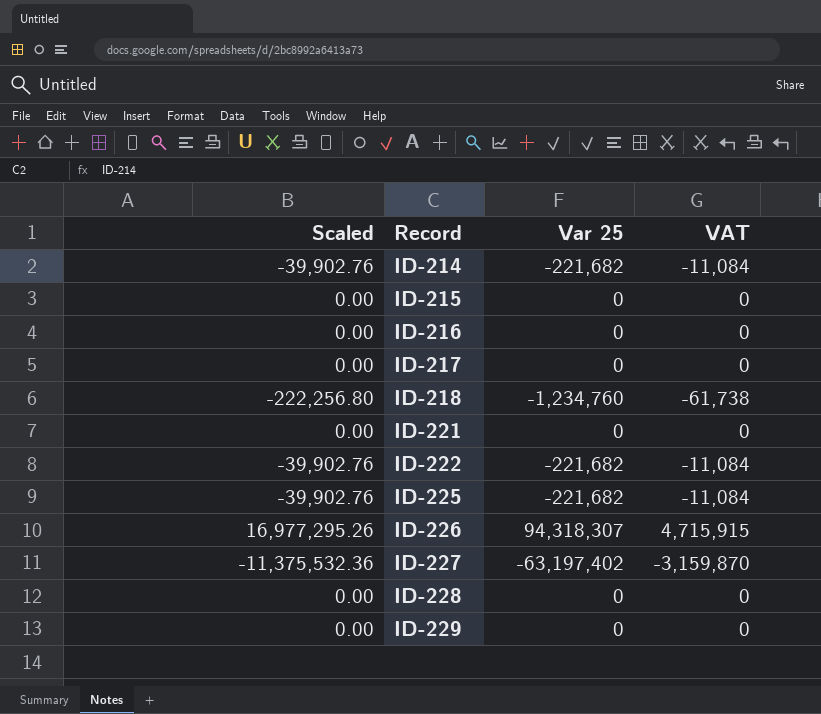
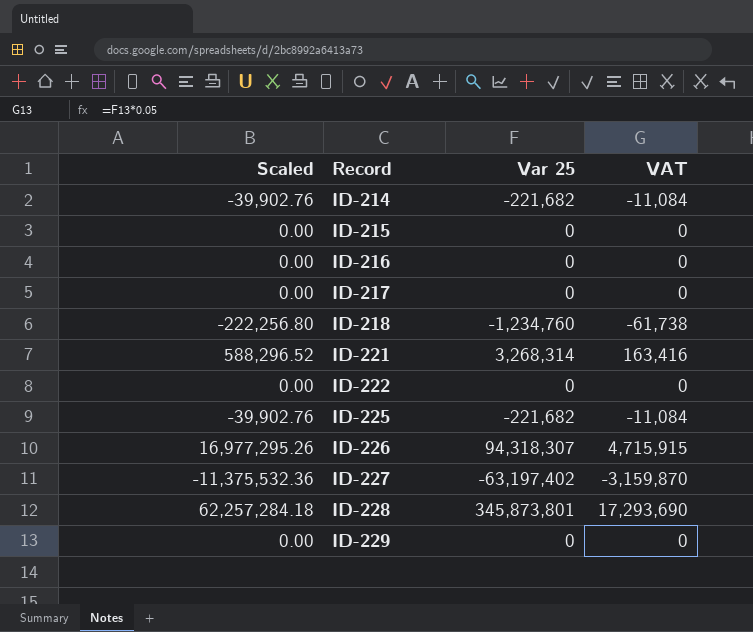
ID-221 | Scaled: 0.00 -> 588,296.52
ID-221 | Var 25: 0 -> 3,268,314
ID-221 | VAT: 0 -> 163,416
ID-222 | Scaled: -39,902.76 -> 0.00
ID-222 | Var 25: -221,682 -> 0
ID-222 | VAT: -11,084 -> 0
ID-228 | Scaled: 0.00 -> 62,257,284.18
ID-228 | Var 25: 0 -> 345,873,801
ID-228 | VAT: 0 -> 17,293,690

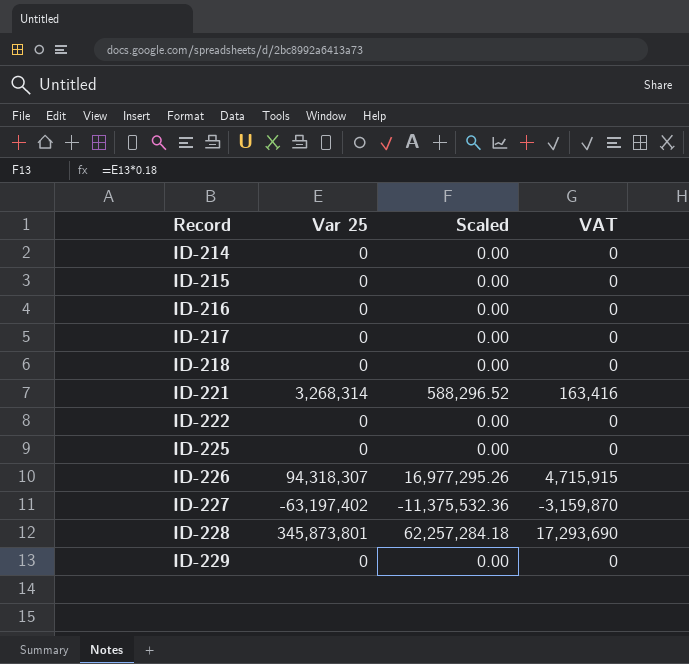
column Scaled | position: 1 -> 3
ID-214 | Var 25: -221,682 -> 0
ID-214 | Scaled: -39,902.76 -> 0.00
ID-214 | VAT: -11,084 -> 0
ID-218 | Var 25: -1,234,760 -> 0
ID-218 | Scaled: -222,256.80 -> 0.00
ID-218 | VAT: -61,738 -> 0
ID-225 | Var 25: -221,682 -> 0
ID-225 | Scaled: -39,902.76 -> 0.00
ID-225 | VAT: -11,084 -> 0

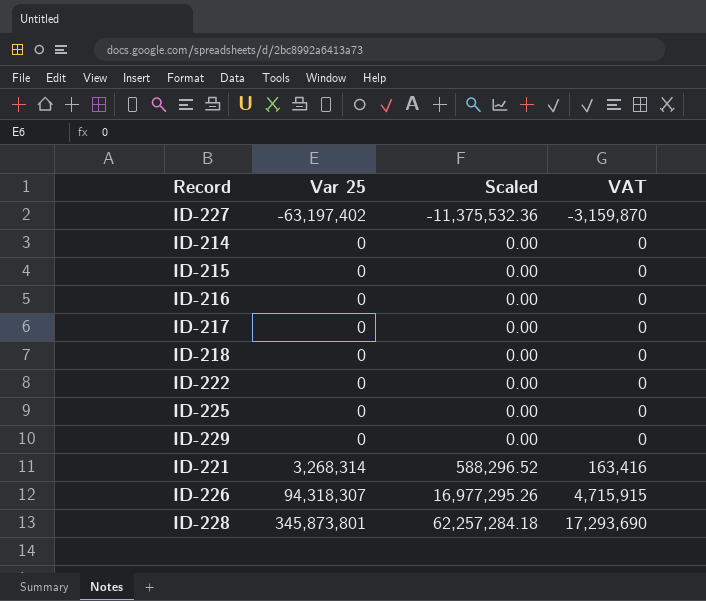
row order: Record ascending -> Var 25 ascending

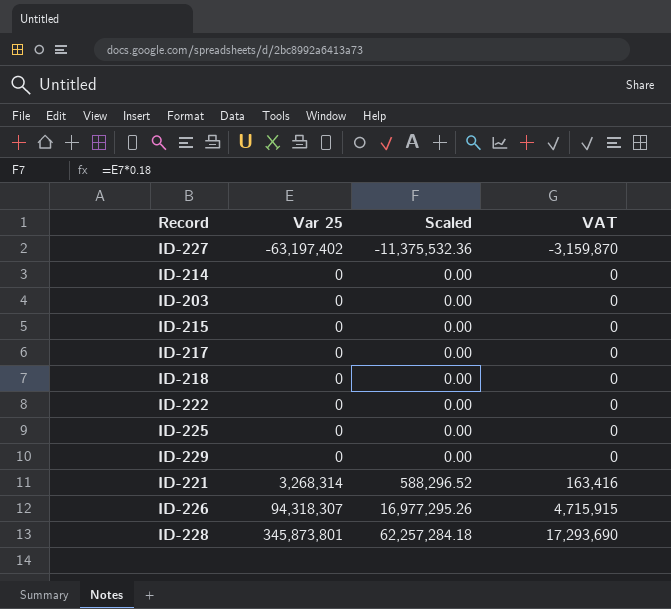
row ID-216: 0 | 0.00 | 0 -> none
row ID-203: none -> 0 | 0.00 | 0

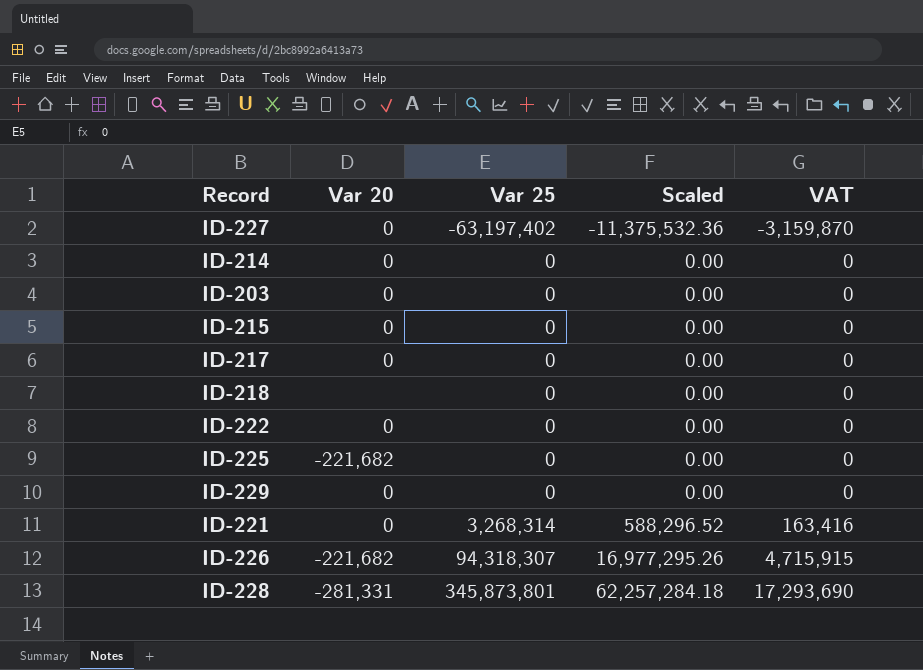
column Var 20 | position: none -> 2

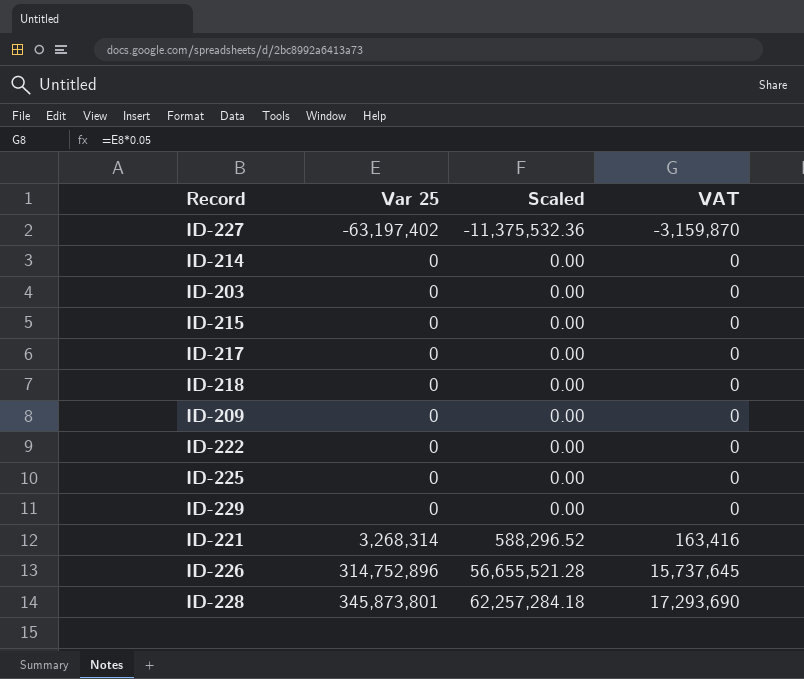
column Var 20 | position: 2 -> none
row ID-209: none -> 0 | 0.00 | 0
ID-226 | Var 25: 94,318,307 -> 314,752,896
ID-226 | Scaled: 16,977,295.26 -> 56,655,521.28
ID-226 | VAT: 4,715,915 -> 15,737,645

